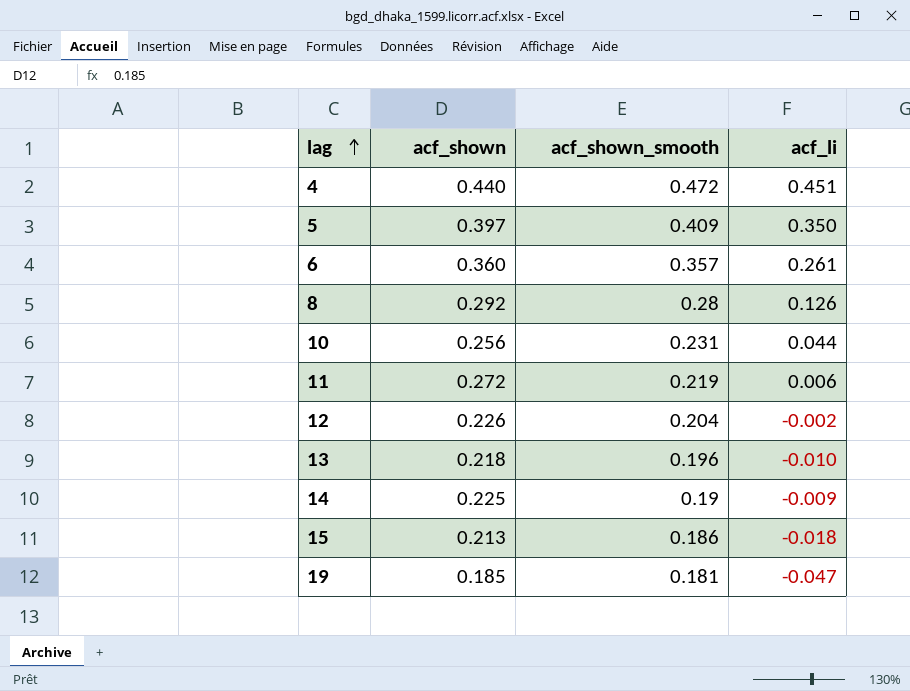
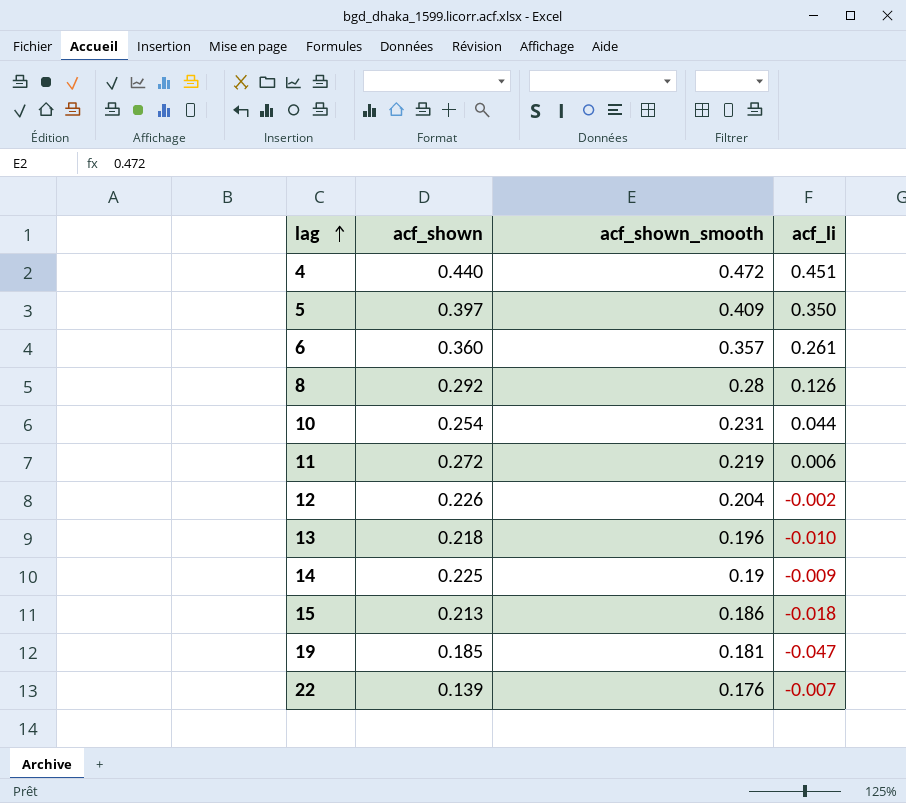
10 | acf_shown: 0.256 -> 0.254
row 22: none -> 0.139 | 0.176 | -0.007

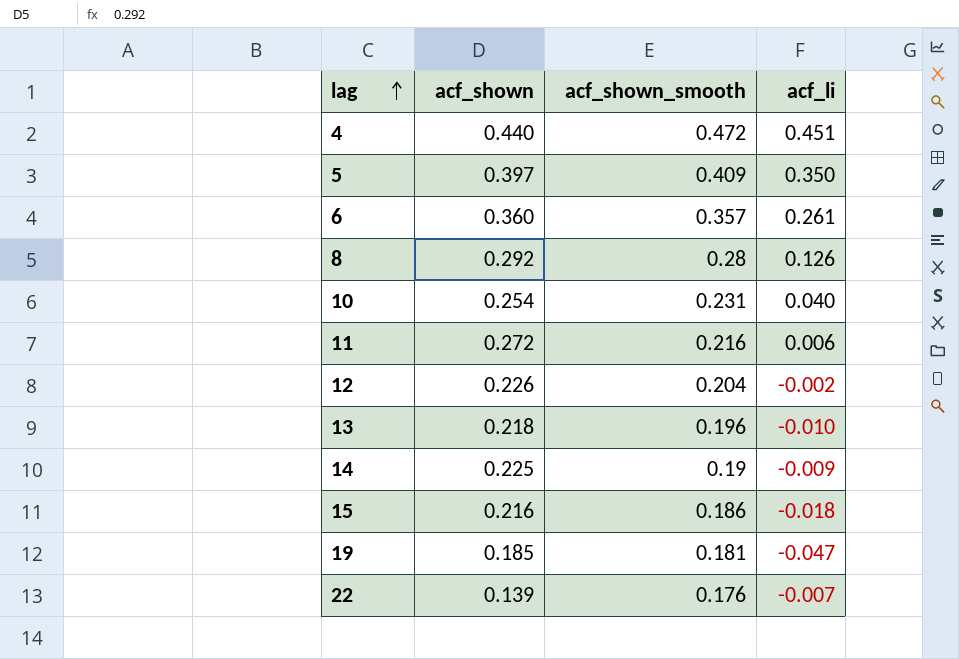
10 | acf_li: 0.044 -> 0.040
11 | acf_shown_smooth: 0.219 -> 0.216
15 | acf_shown: 0.213 -> 0.216

